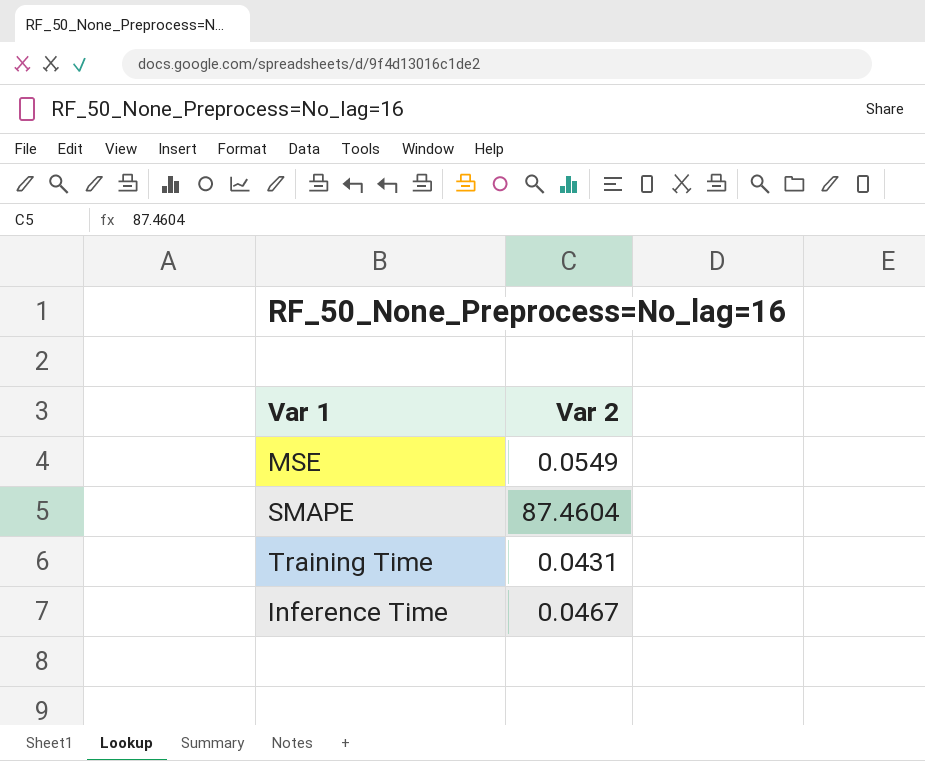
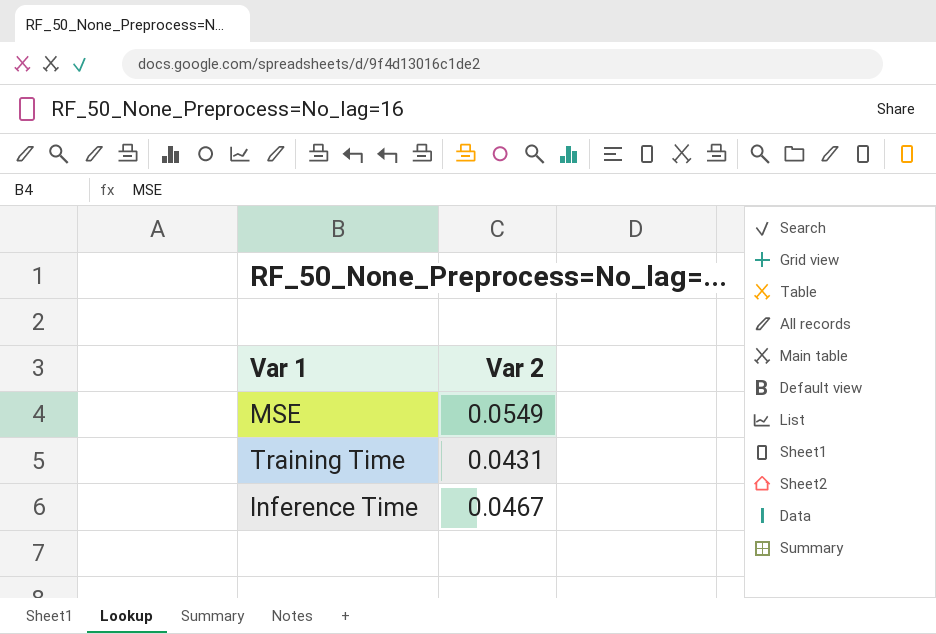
row SMAPE: 87.4604 -> none

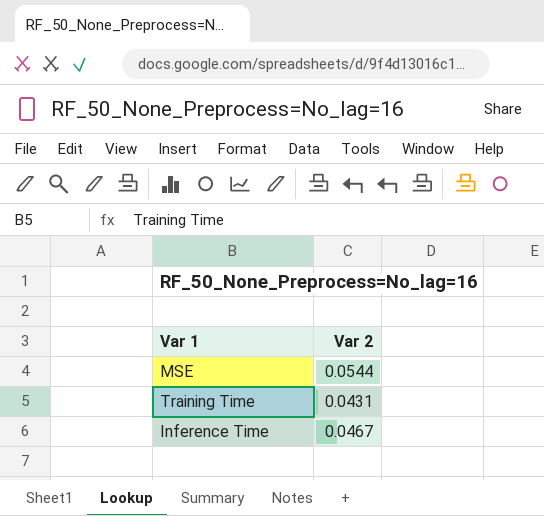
MSE | Var 2: 0.0549 -> 0.0544

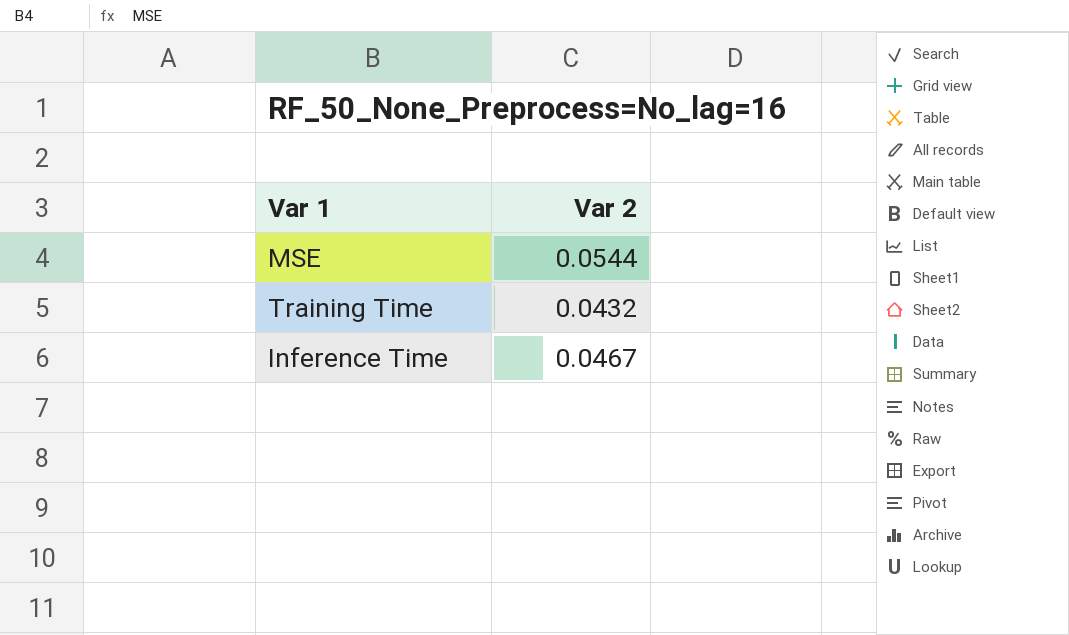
Training Time | Var 2: 0.0431 -> 0.0432

